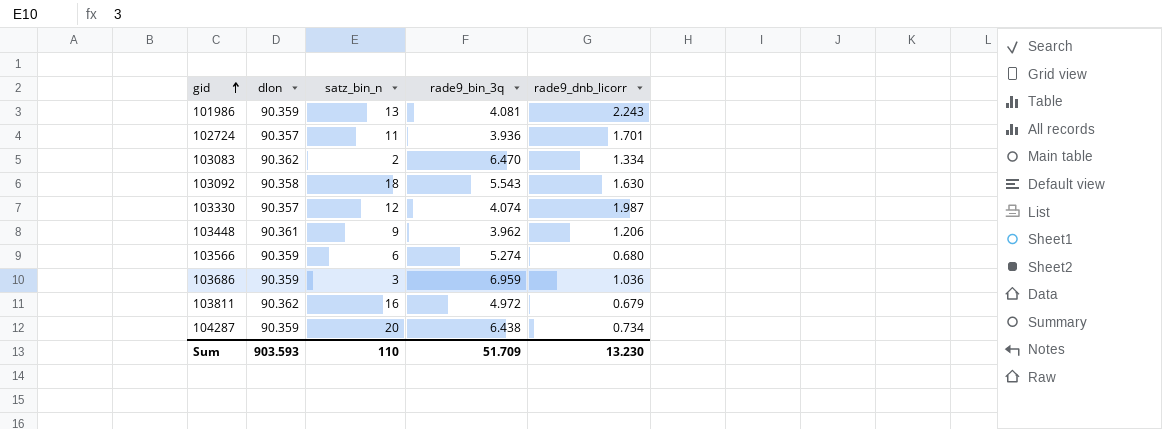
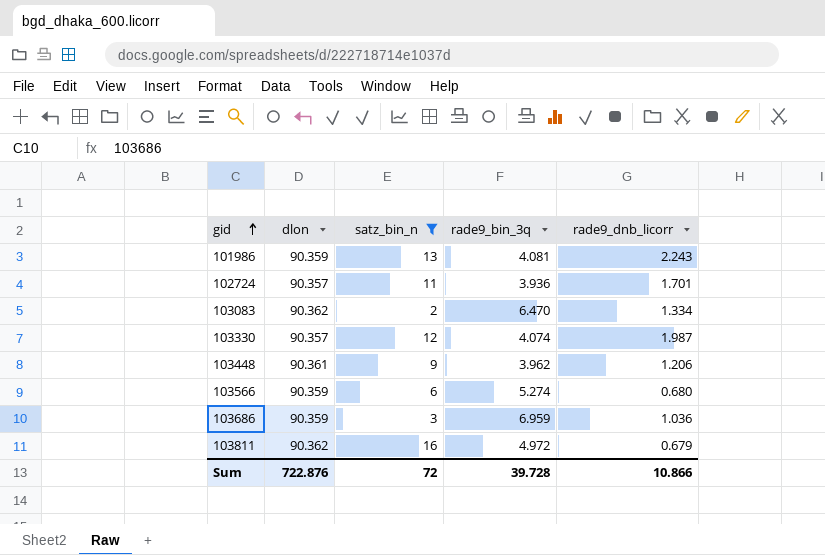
filter: none -> satz_bin_n <= 16
Sum | dlon: 903.593 -> 722.876
Sum | satz_bin_n: 110 -> 72
Sum | rade9_bin_3q: 51.709 -> 39.728
Sum | rade9_dnb_licorr: 13.230 -> 10.866

